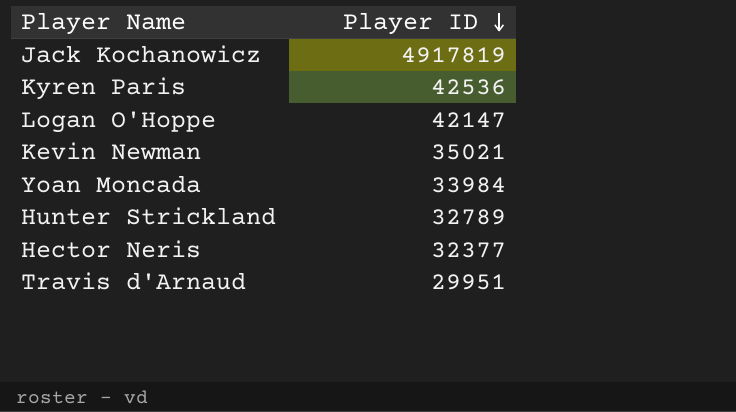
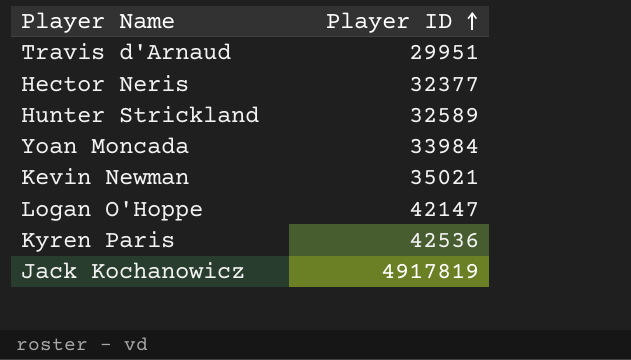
row order: Player ID descending -> Player ID ascending
Hunter Strickland | Player ID: 32789 -> 32589

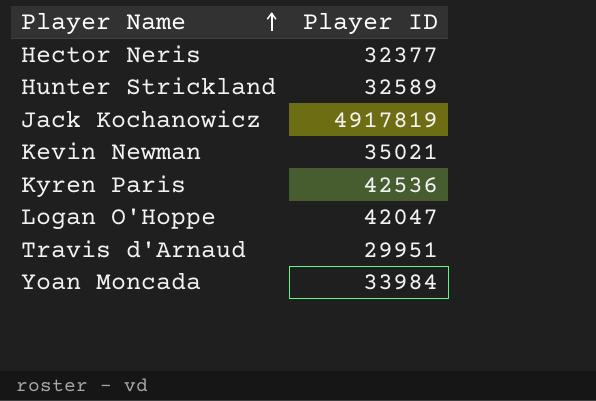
row order: Player ID ascending -> Player Name ascending
Logan O'Hoppe | Player ID: 42147 -> 42047

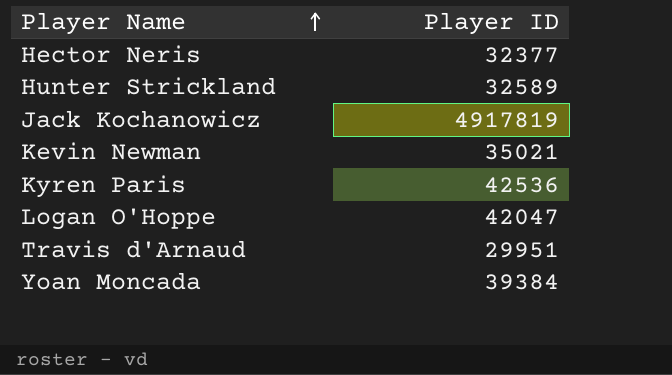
Yoan Moncada | Player ID: 33984 -> 39384

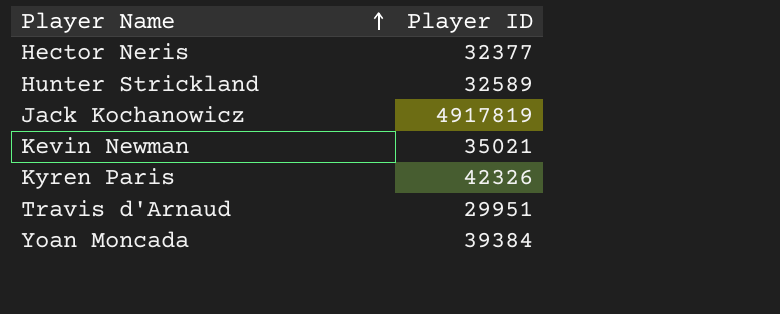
row Logan O'Hoppe: 42047 -> none
Kyren Paris | Player ID: 42536 -> 42326

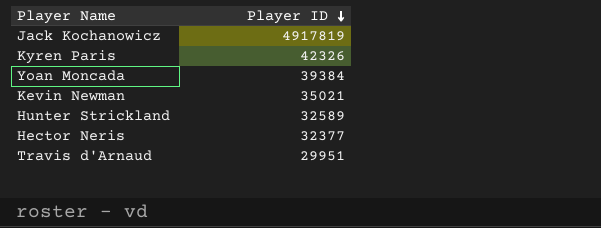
row order: Player Name ascending -> Player ID descending

